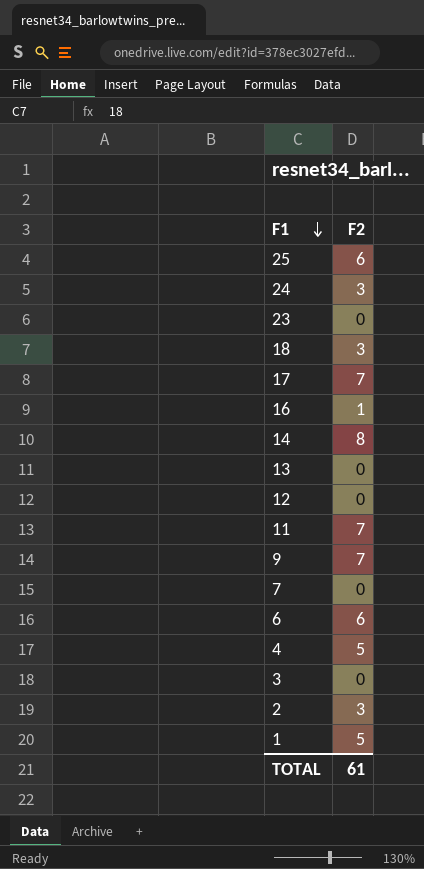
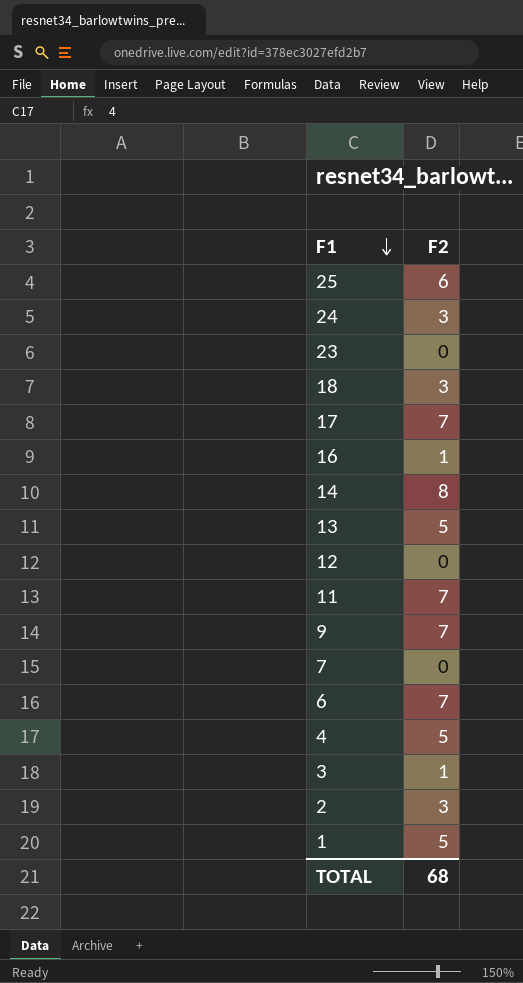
13 | F2: 0 -> 5
6 | F2: 6 -> 7
3 | F2: 0 -> 1
TOTAL | F2: 61 -> 68

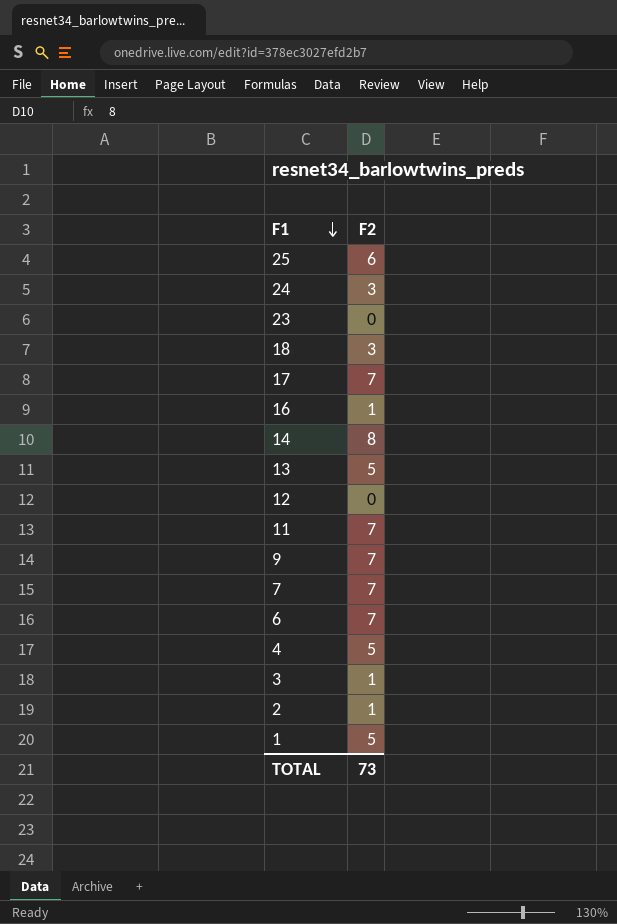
7 | F2: 0 -> 7
2 | F2: 3 -> 1
TOTAL | F2: 68 -> 73

